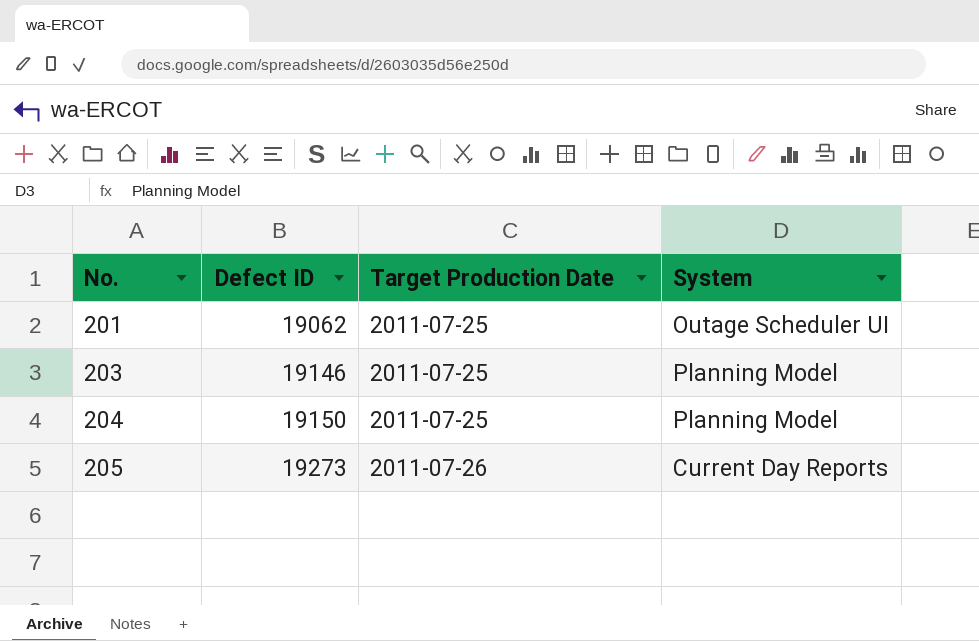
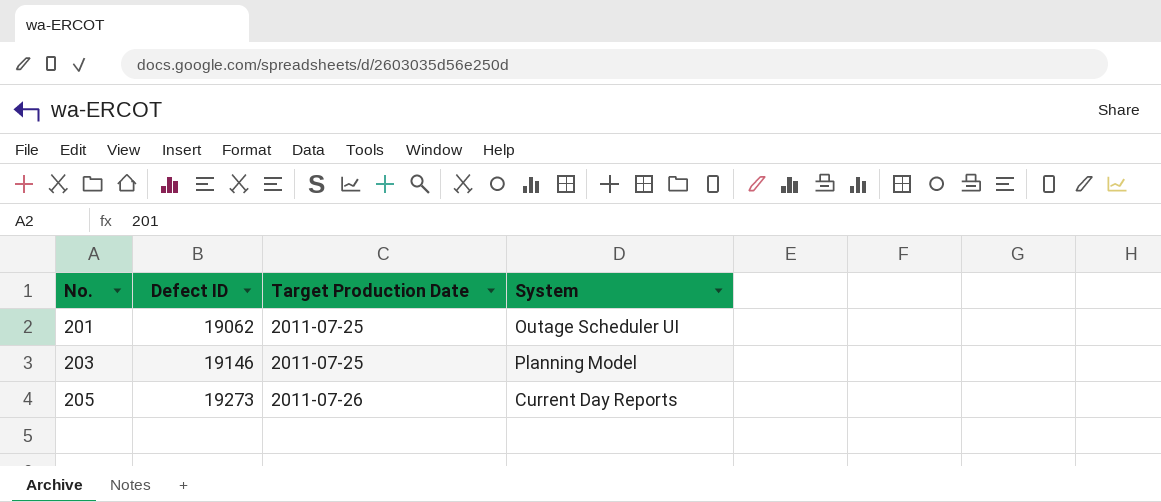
row 204: 19150 | 2011-07-25 | Planning Model -> none

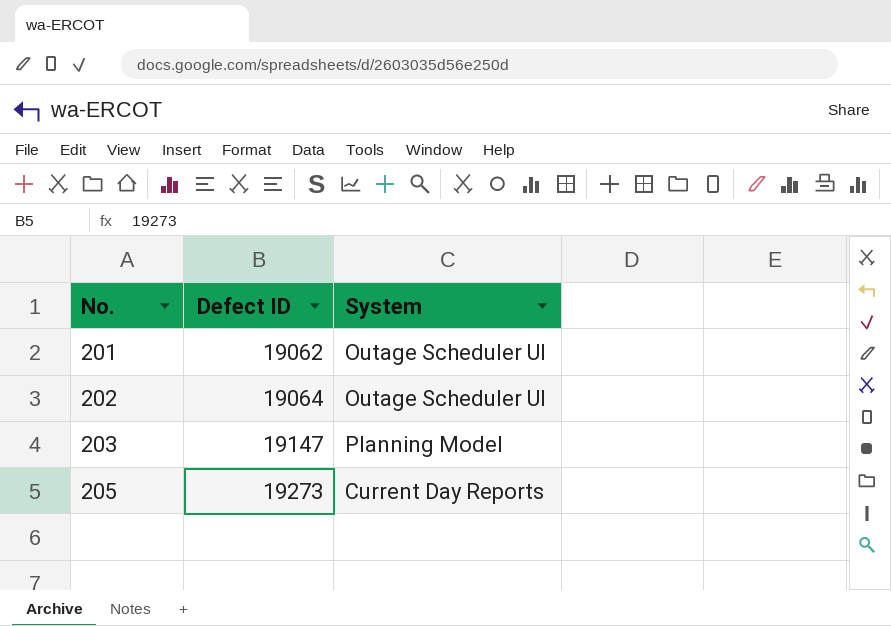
column Target Production Date | position: 3 -> none
row 202: none -> 19064 | Outage Scheduler UI
203 | Defect ID: 19146 -> 19147

